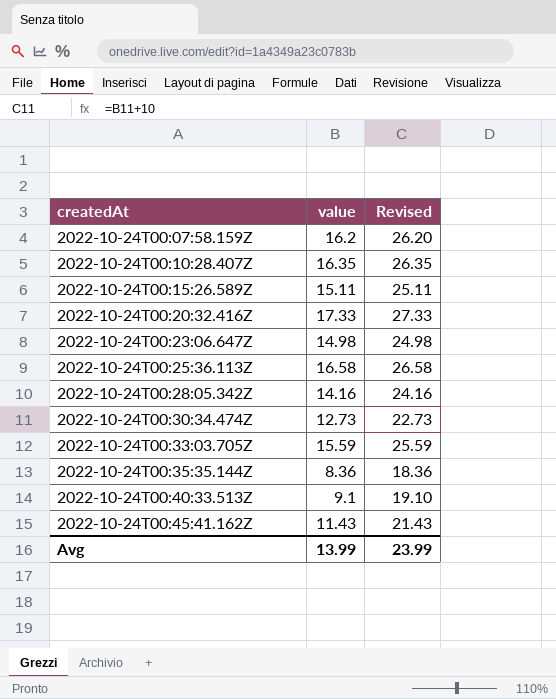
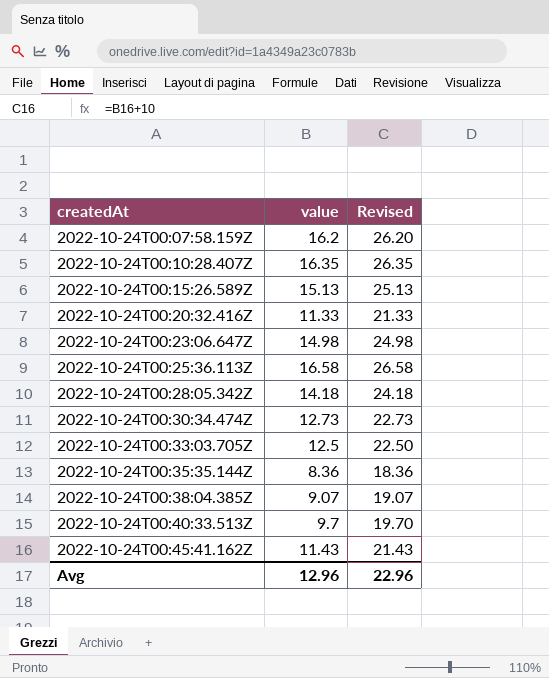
2022-10-24T00:15:26.589Z | value: 15.11 -> 15.13
2022-10-24T00:15:26.589Z | Revised: 25.11 -> 25.13
2022-10-24T00:20:32.416Z | value: 17.33 -> 11.33
2022-10-24T00:20:32.416Z | Revised: 27.33 -> 21.33
2022-10-24T00:28:05.342Z | value: 14.16 -> 14.18
2022-10-24T00:28:05.342Z | Revised: 24.16 -> 24.18
2022-10-24T00:33:03.705Z | value: 15.59 -> 12.5
2022-10-24T00:33:03.705Z | Revised: 25.59 -> 22.50
row 2022-10-24T00:38:04.385Z: none -> 9.07 | 19.07
2022-10-24T00:40:33.513Z | value: 9.1 -> 9.7
2022-10-24T00:40:33.513Z | Revised: 19.10 -> 19.70
Avg | value: 13.99 -> 12.96
Avg | Revised: 23.99 -> 22.96

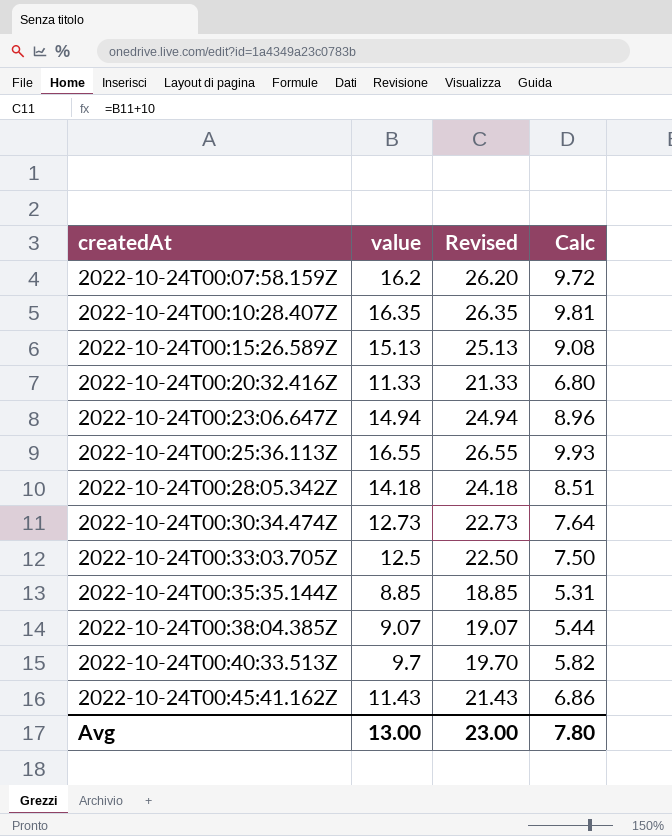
column Calc | formula: none -> [value] * 0.6
2022-10-24T00:23:06.647Z | value: 14.98 -> 14.94
2022-10-24T00:23:06.647Z | Revised: 24.98 -> 24.94
2022-10-24T00:25:36.113Z | value: 16.58 -> 16.55
2022-10-24T00:25:36.113Z | Revised: 26.58 -> 26.55
2022-10-24T00:35:35.144Z | value: 8.36 -> 8.85
2022-10-24T00:35:35.144Z | Revised: 18.36 -> 18.85
Avg | value: 12.96 -> 13.00
Avg | Revised: 22.96 -> 23.00

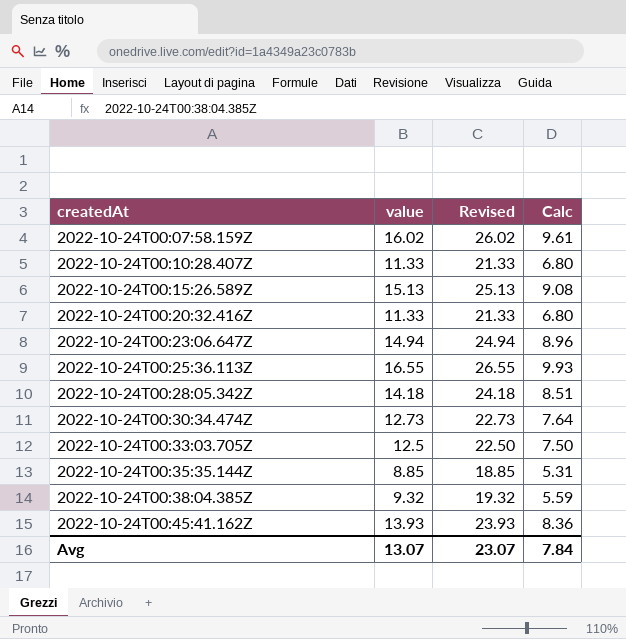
row 2022-10-24T00:40:33.513Z: 9.7 | 19.70 | 5.82 -> none
2022-10-24T00:07:58.159Z | value: 16.2 -> 16.02
2022-10-24T00:07:58.159Z | Revised: 26.20 -> 26.02
2022-10-24T00:07:58.159Z | Calc: 9.72 -> 9.61
2022-10-24T00:10:28.407Z | value: 16.35 -> 11.33
2022-10-24T00:10:28.407Z | Revised: 26.35 -> 21.33
2022-10-24T00:10:28.407Z | Calc: 9.81 -> 6.80
2022-10-24T00:38:04.385Z | value: 9.07 -> 9.32
2022-10-24T00:38:04.385Z | Revised: 19.07 -> 19.32
2022-10-24T00:38:04.385Z | Calc: 5.44 -> 5.59
2022-10-24T00:45:41.162Z | value: 11.43 -> 13.93
2022-10-24T00:45:41.162Z | Revised: 21.43 -> 23.93
2022-10-24T00:45:41.162Z | Calc: 6.86 -> 8.36
Avg | value: 13.00 -> 13.07
Avg | Revised: 23.00 -> 23.07
Avg | Calc: 7.80 -> 7.84

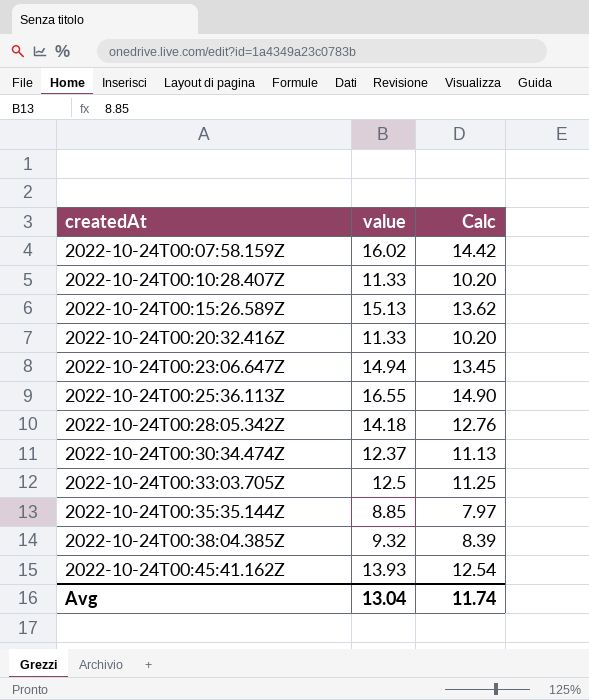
column Revised | formula: [value] + 10 -> none
column Calc | formula: [value] * 0.6 -> [value] * 0.9
2022-10-24T00:30:34.474Z | value: 12.73 -> 12.37
Avg | value: 13.07 -> 13.04
Avg | Calc: 7.84 -> 11.74

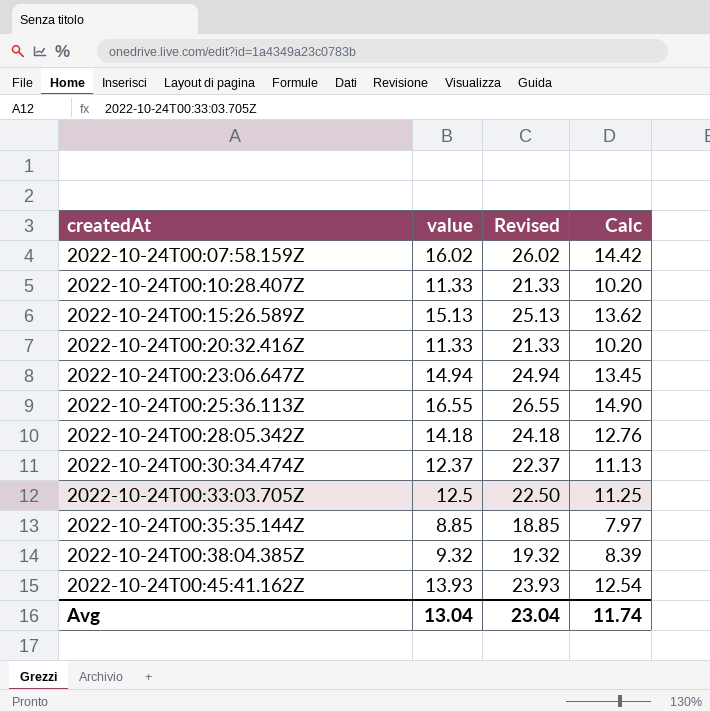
column Revised | formula: none -> [value] + 10

